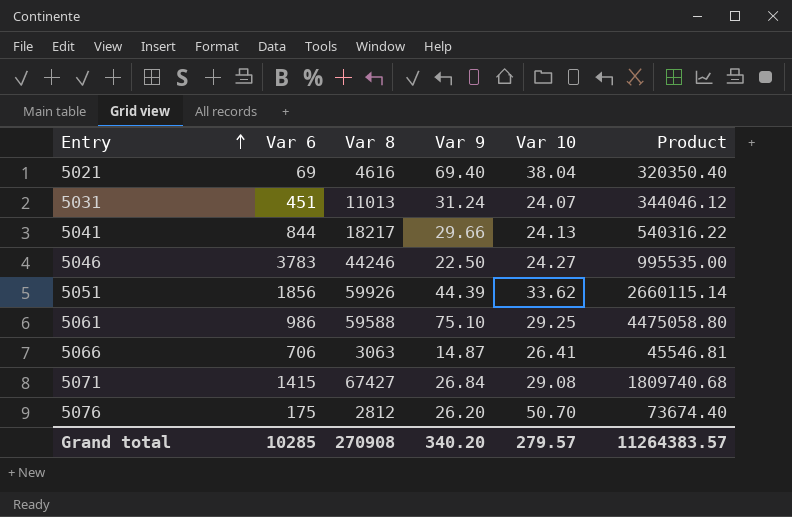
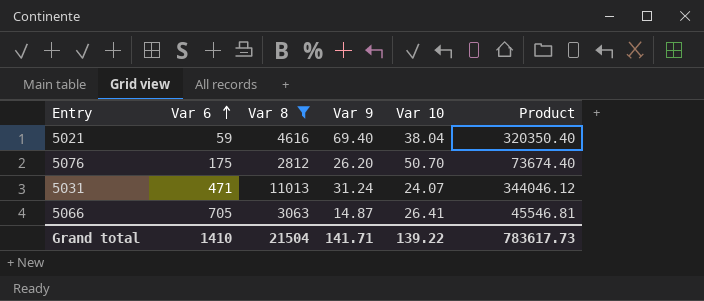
filter: none -> Var 8 <= 11013
row order: Entry ascending -> Var 6 ascending
5021 | Var 6: 69 -> 59
5031 | Var 6: 451 -> 471
5066 | Var 6: 706 -> 705
Grand total | Var 6: 10285 -> 1410
Grand total | Var 8: 270908 -> 21504
Grand total | Var 9: 340.20 -> 141.71
Grand total | Var 10: 279.57 -> 139.22
Grand total | Product: 11264383.57 -> 783617.73

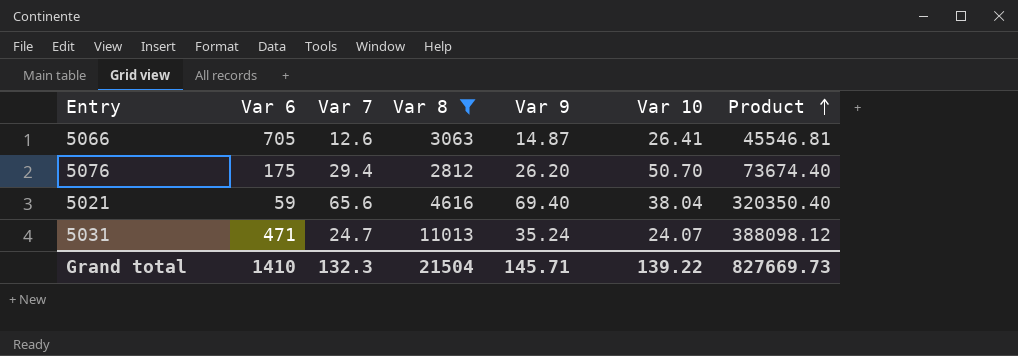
row order: Var 6 ascending -> Product ascending
column Var 7 | position: none -> 3
5031 | Var 9: 31.24 -> 35.24
5031 | Product: 344046.12 -> 388098.12
Grand total | Var 9: 141.71 -> 145.71
Grand total | Product: 783617.73 -> 827669.73

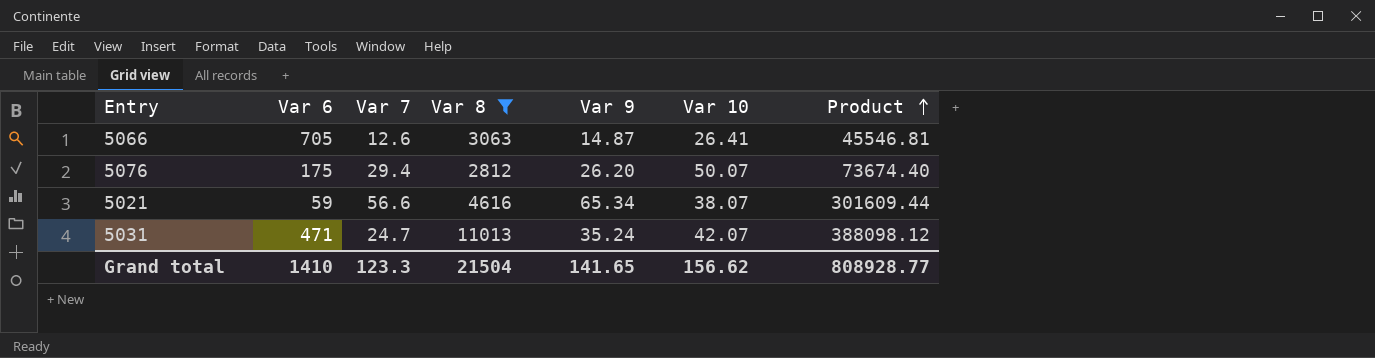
5076 | Var 10: 50.70 -> 50.07
5021 | Var 7: 65.6 -> 56.6
5021 | Var 9: 69.40 -> 65.34
5021 | Var 10: 38.04 -> 38.07
5021 | Product: 320350.40 -> 301609.44
5031 | Var 10: 24.07 -> 42.07
Grand total | Var 7: 132.3 -> 123.3
Grand total | Var 9: 145.71 -> 141.65
Grand total | Var 10: 139.22 -> 156.62
Grand total | Product: 827669.73 -> 808928.77

